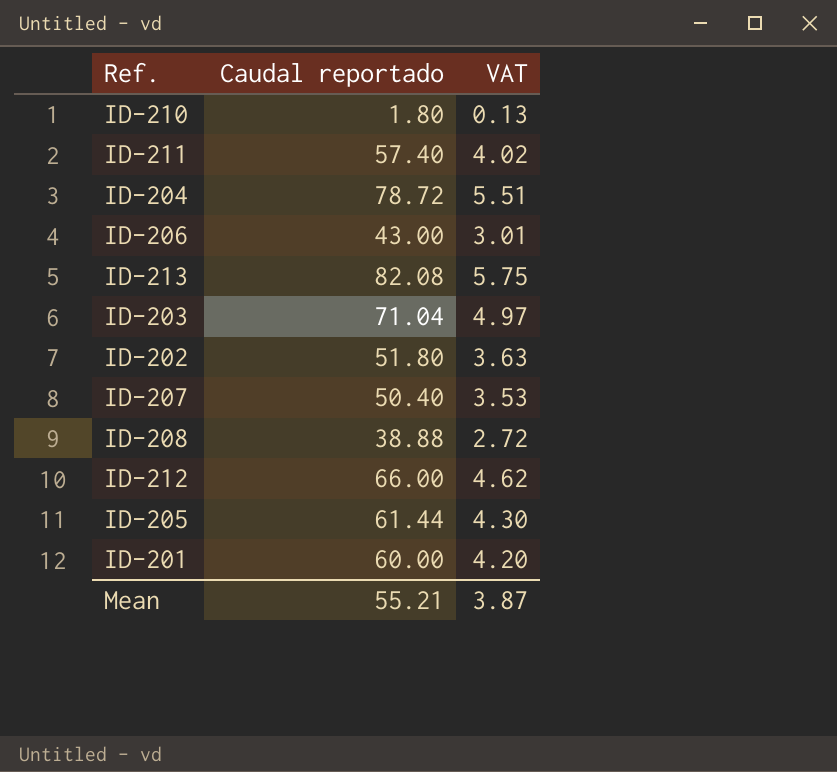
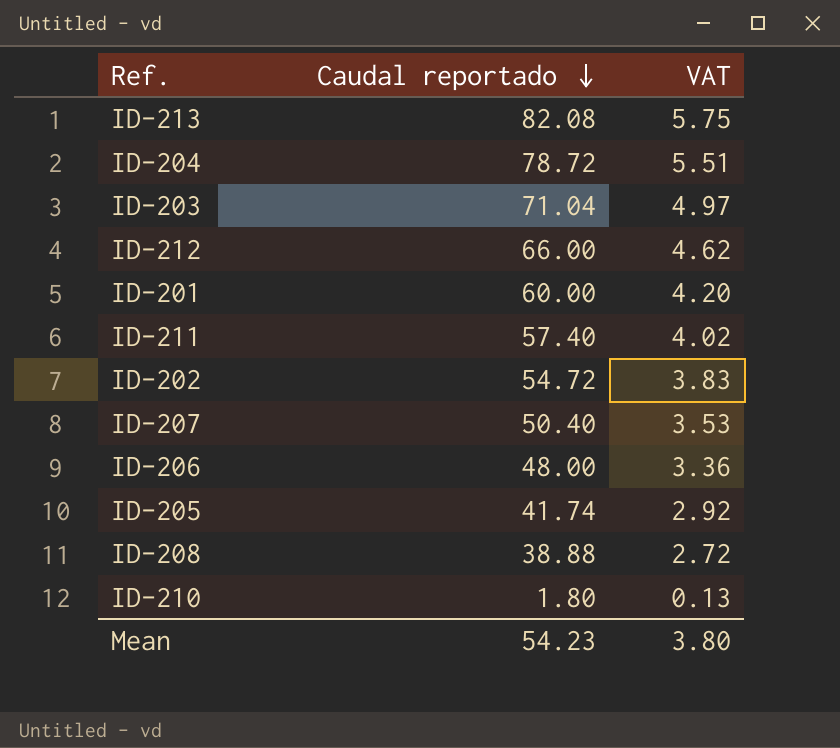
row order: none -> Caudal reportado descending
ID-202 | Caudal reportado: 51.80 -> 54.72
ID-202 | VAT: 3.63 -> 3.83
ID-206 | Caudal reportado: 43.00 -> 48.00
ID-206 | VAT: 3.01 -> 3.36
ID-205 | Caudal reportado: 61.44 -> 41.74
ID-205 | VAT: 4.30 -> 2.92
Mean | Caudal reportado: 55.21 -> 54.23
Mean | VAT: 3.87 -> 3.80

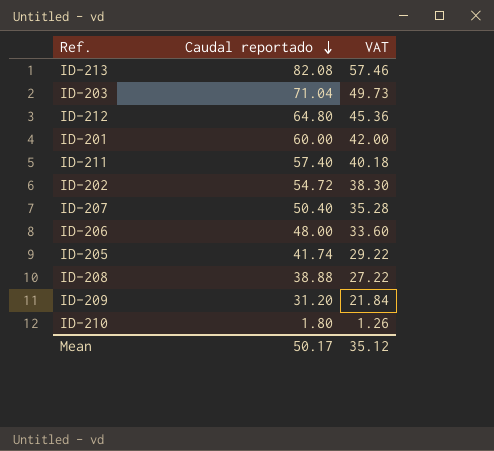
column VAT | formula: [Caudal reportado] * 0.07 -> [Caudal reportado] * 0.7
row ID-204: 78.72 | 5.51 -> none
ID-212 | Caudal reportado: 66.00 -> 64.80
row ID-209: none -> 31.20 | 21.84
Mean | Caudal reportado: 54.23 -> 50.17
Mean | VAT: 3.80 -> 35.12

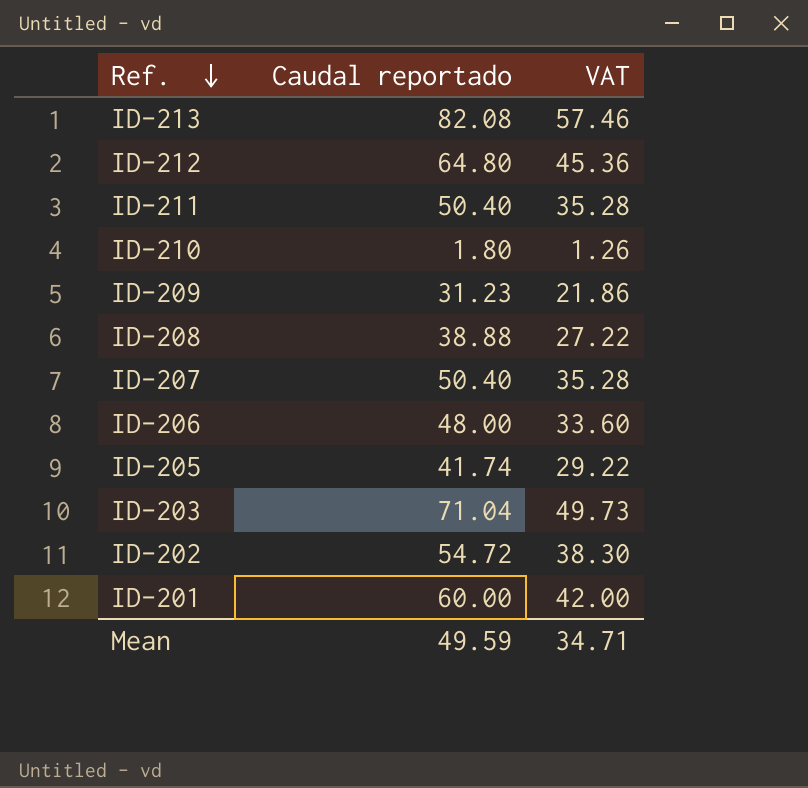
row order: Caudal reportado descending -> Ref. descending
ID-211 | Caudal reportado: 57.40 -> 50.40
ID-211 | VAT: 40.18 -> 35.28
ID-209 | Caudal reportado: 31.20 -> 31.23
ID-209 | VAT: 21.84 -> 21.86
Mean | Caudal reportado: 50.17 -> 49.59
Mean | VAT: 35.12 -> 34.71

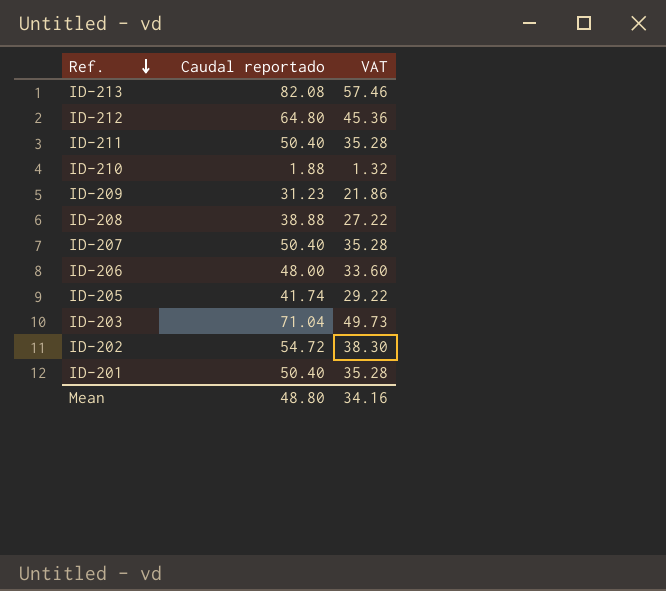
ID-210 | Caudal reportado: 1.80 -> 1.88
ID-210 | VAT: 1.26 -> 1.32
ID-201 | Caudal reportado: 60.00 -> 50.40
ID-201 | VAT: 42.00 -> 35.28
Mean | Caudal reportado: 49.59 -> 48.80
Mean | VAT: 34.71 -> 34.16

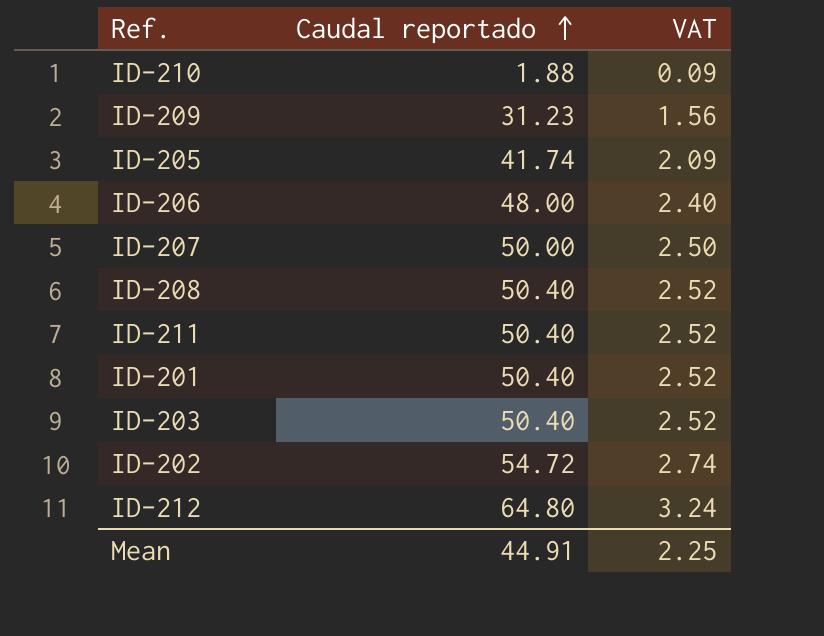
row order: Ref. descending -> Caudal reportado ascending
column VAT | formula: [Caudal reportado] * 0.7 -> [Caudal reportado] * 0.05
row ID-213: 82.08 | 57.46 -> none
ID-207 | Caudal reportado: 50.40 -> 50.00
ID-208 | Caudal reportado: 38.88 -> 50.40
ID-203 | Caudal reportado: 71.04 -> 50.40
Mean | Caudal reportado: 48.80 -> 44.91
Mean | VAT: 34.16 -> 2.25

